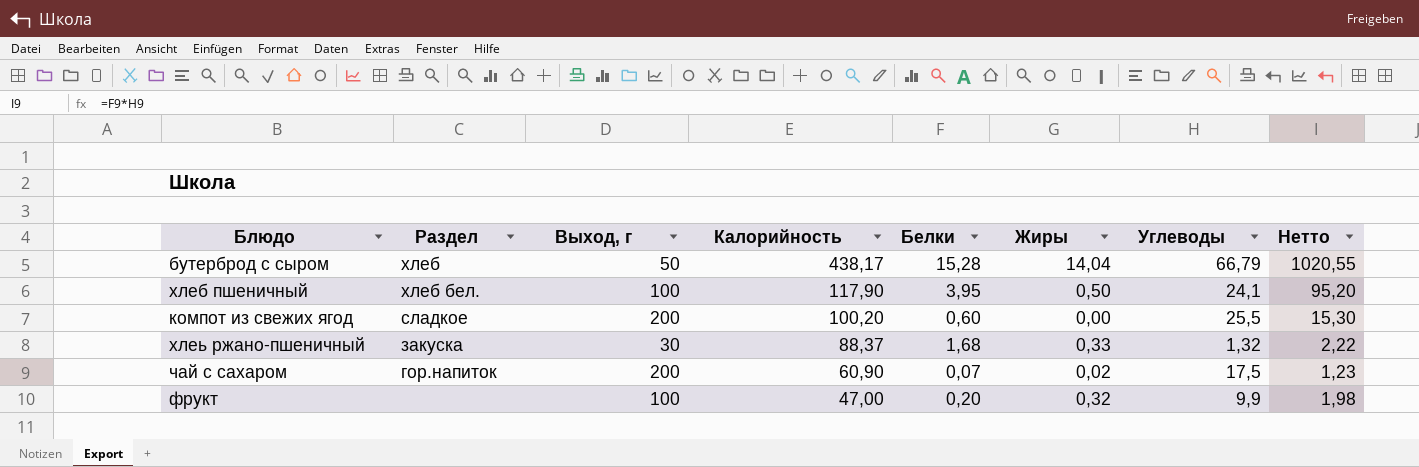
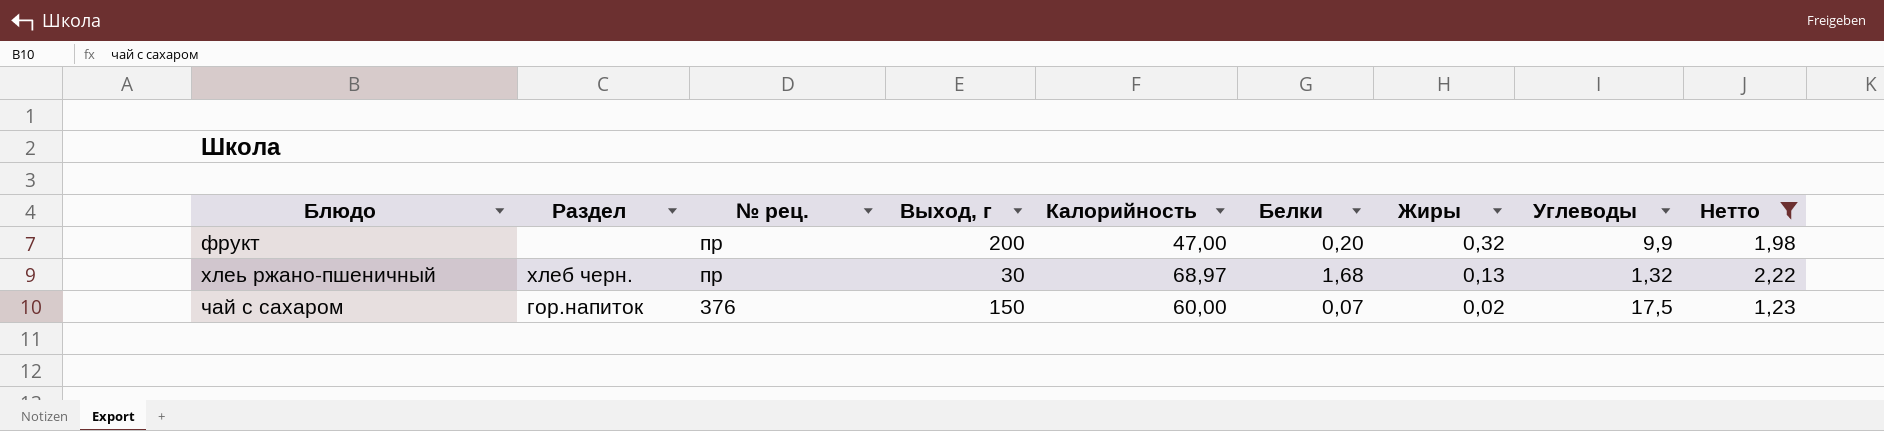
filter: none -> Нетто <= 2,22
row order: Калорийность descending -> Блюдо ascending
column № рец. | position: none -> 3
фрукт | Выход, г: 100 -> 200
хлеь ржано-пшеничный | Раздел: закуска -> хлеб черн.
хлеь ржано-пшеничный | Калорийность: 88,37 -> 68,97
хлеь ржано-пшеничный | Жиры: 0,33 -> 0,13
чай с сахаром | Выход, г: 200 -> 150
чай с сахаром | Калорийность: 60,90 -> 60,00

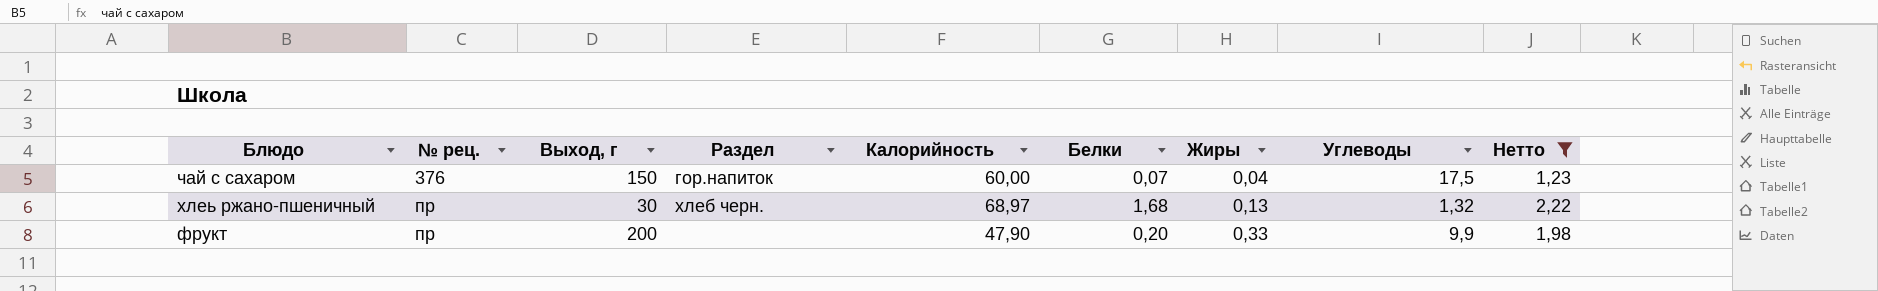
row order: Блюдо ascending -> Блюдо descending
column Раздел | position: 2 -> 4
чай с сахаром | Жиры: 0,02 -> 0,04
фрукт | Калорийность: 47,00 -> 47,90
фрукт | Жиры: 0,32 -> 0,33

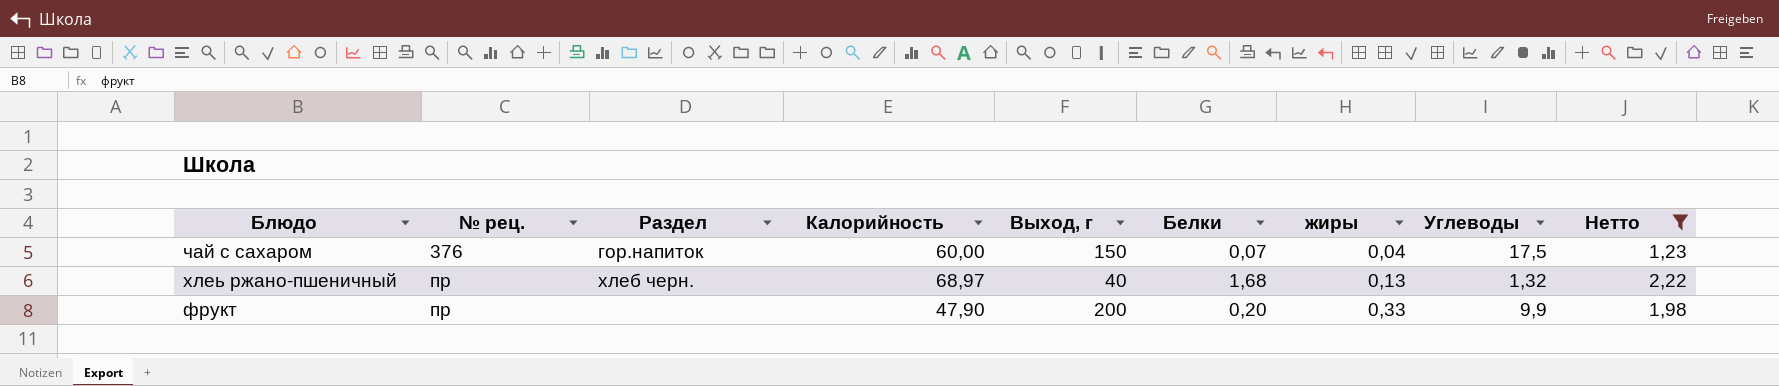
column Выход, г | position: 3 -> 5
column name: Жиры -> жиры
хлеь ржано-пшеничный | Выход, г: 30 -> 40

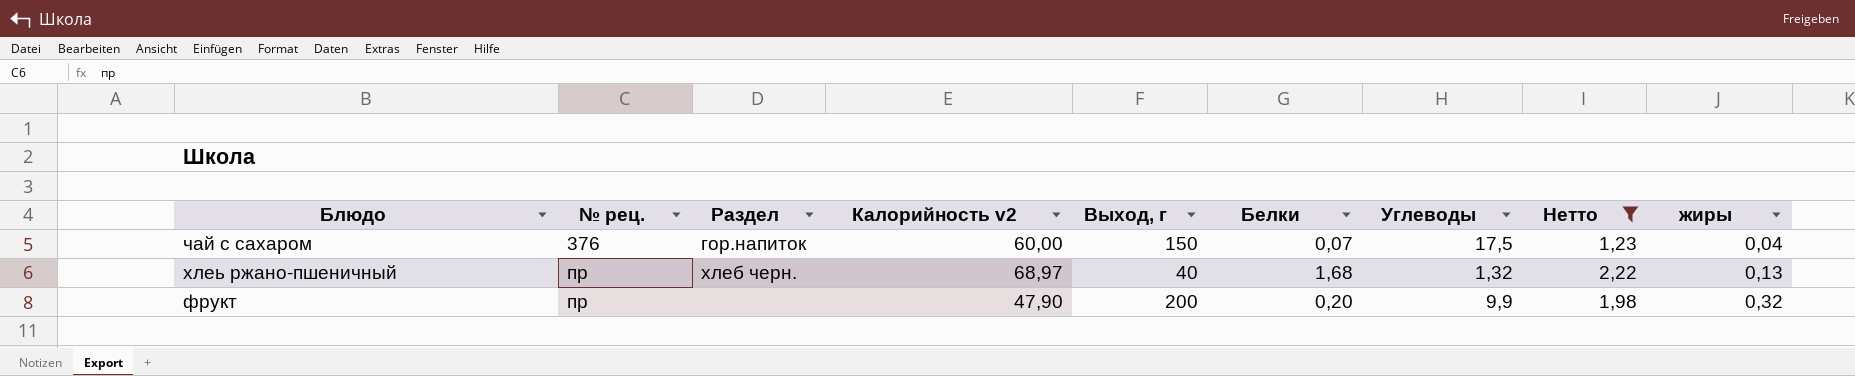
column name: Калорийность -> Калорийность v2
column жиры | position: 7 -> 9
фрукт | жиры: 0,33 -> 0,32

